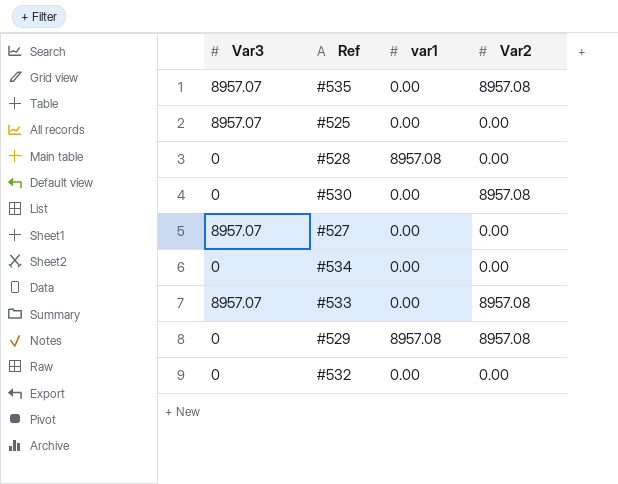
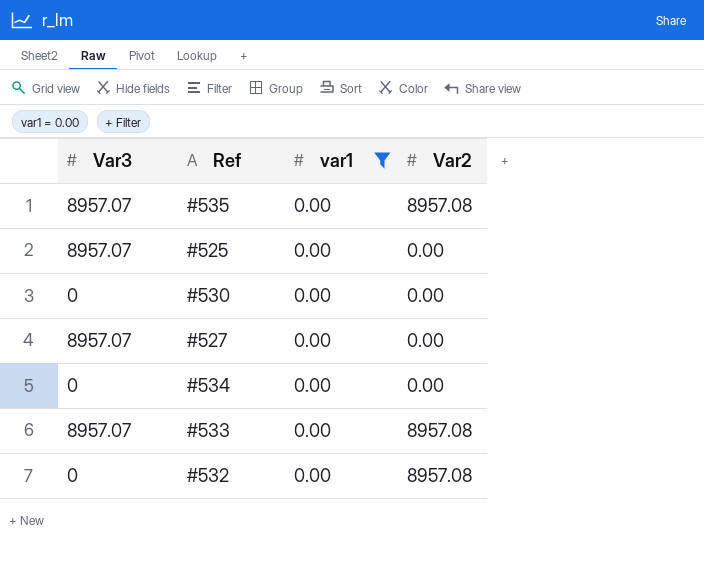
filter: none -> var1 = 0.00
#530 | Var2: 8957.08 -> 0.00
#532 | Var2: 0.00 -> 8957.08

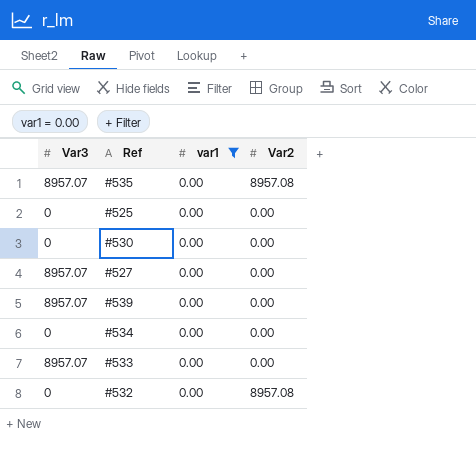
#525 | Var3: 8957.07 -> 0
row #539: none -> 8957.07 | 0.00 | 0.00
#533 | Var2: 8957.08 -> 0.00

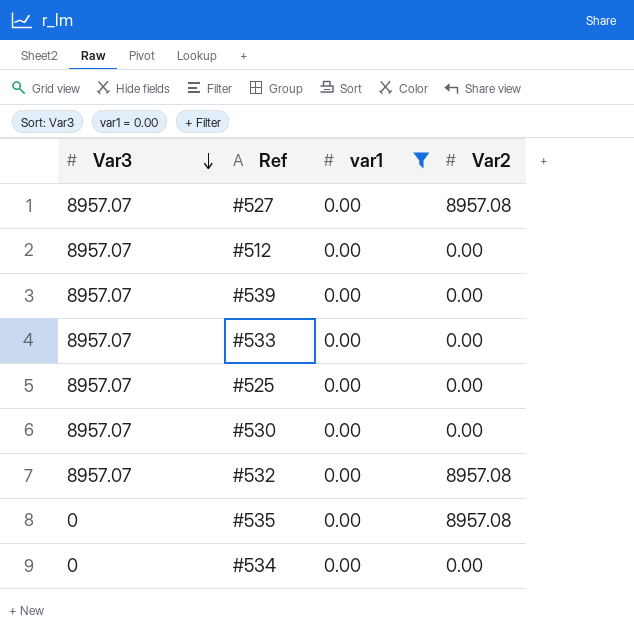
row order: none -> Var3 descending
#527 | Var2: 0.00 -> 8957.08
row #512: none -> 8957.07 | 0.00 | 0.00
#525 | Var3: 0 -> 8957.07
#530 | Var3: 0 -> 8957.07
#532 | Var3: 0 -> 8957.07
#535 | Var3: 8957.07 -> 0

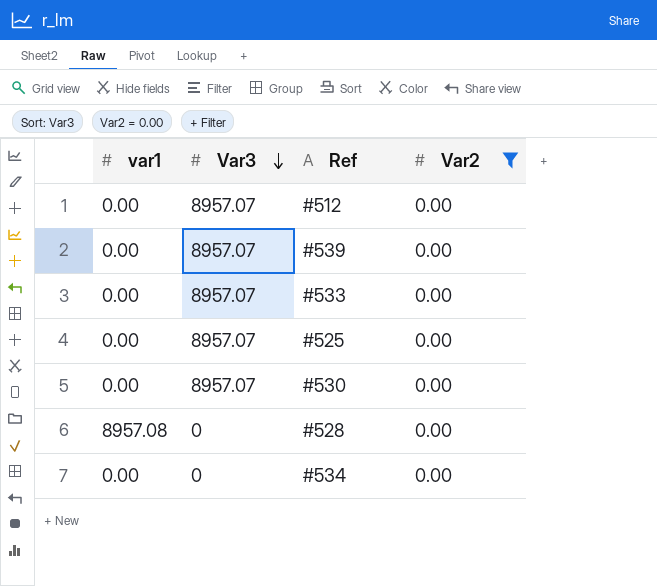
filter: var1 = 0.00 -> Var2 = 0.00
column var1 | position: 3 -> 1

